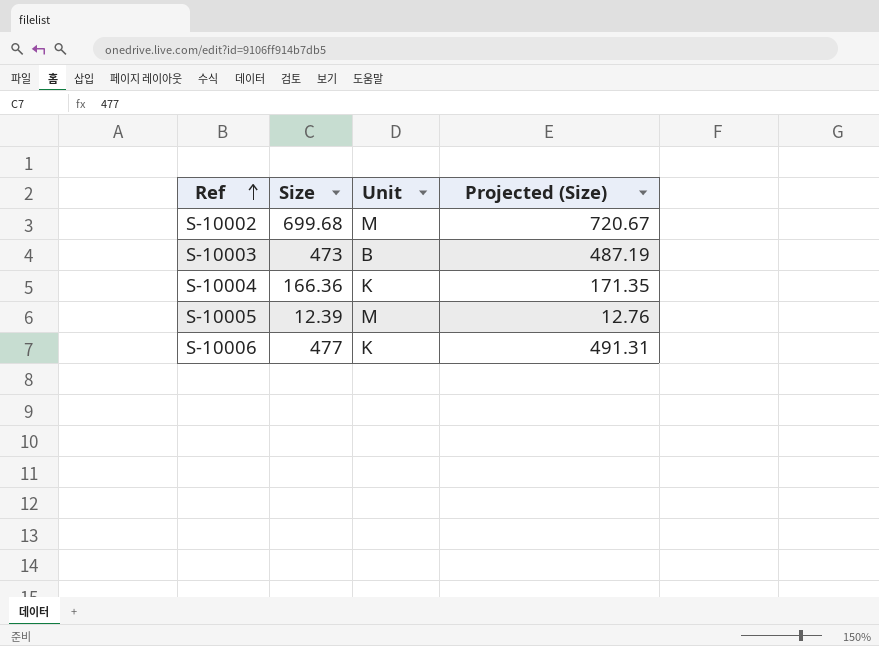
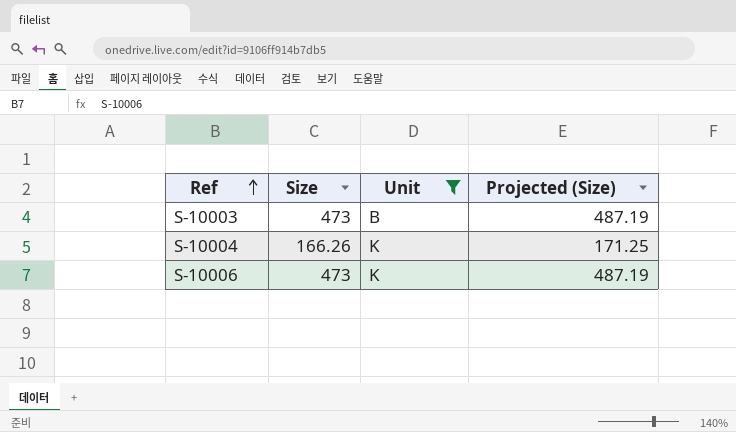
filter: none -> Unit != M
S-10004 | Size: 166.36 -> 166.26
S-10004 | Projected (Size): 171.35 -> 171.25
S-10006 | Size: 477 -> 473
S-10006 | Projected (Size): 491.31 -> 487.19

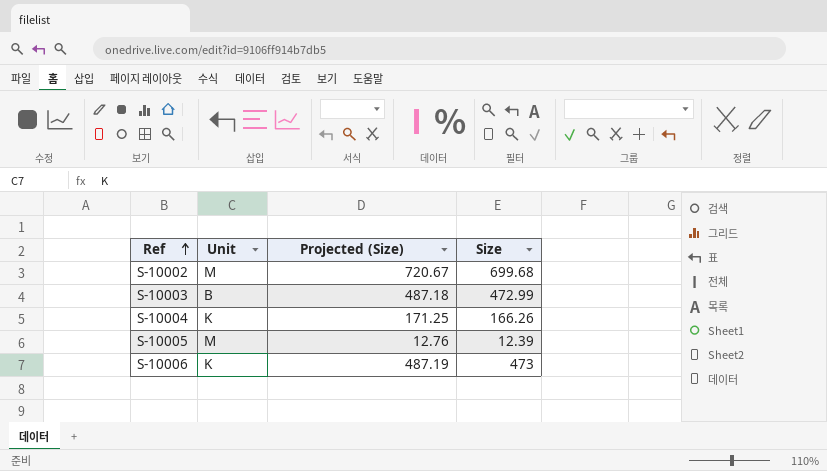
filter: Unit != M -> none
column Size | position: 2 -> 4
S-10003 | Projected (Size): 487.19 -> 487.18
S-10003 | Size: 473 -> 472.99

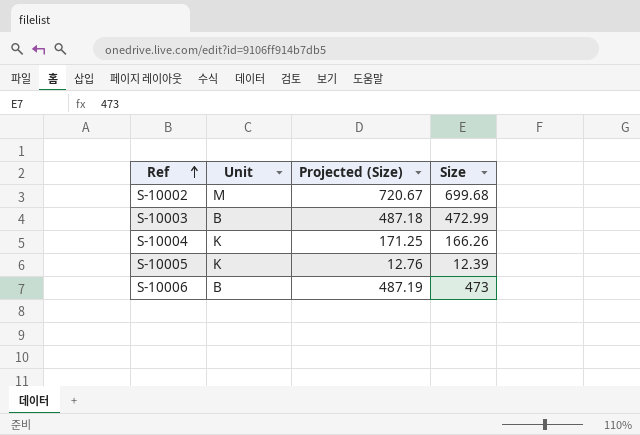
S-10005 | Unit: M -> K
S-10006 | Unit: K -> B

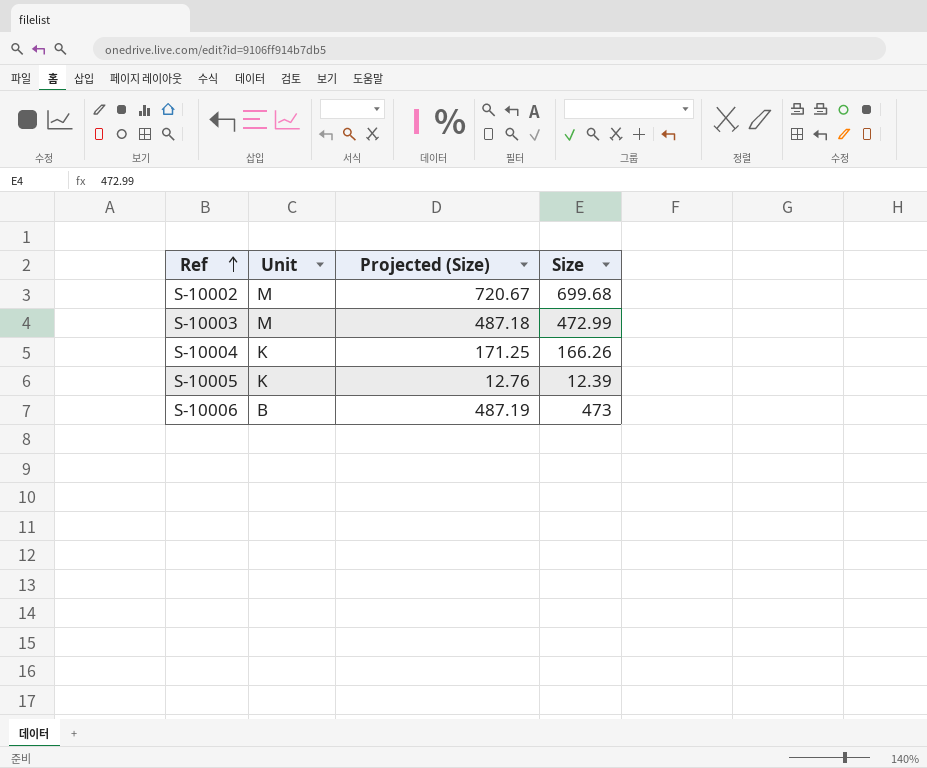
S-10003 | Unit: B -> M

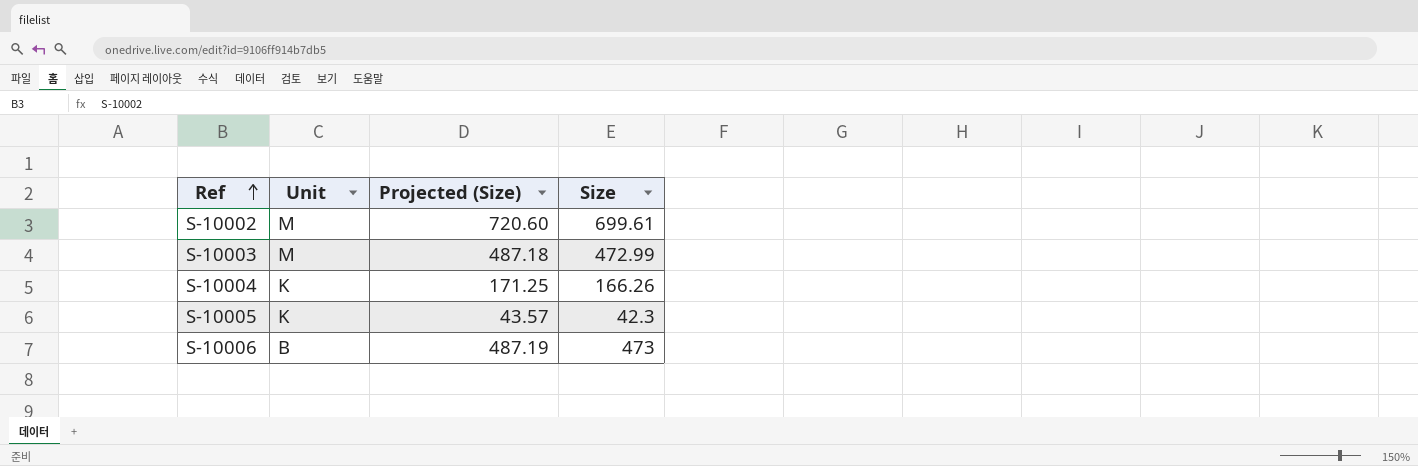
S-10002 | Projected (Size): 720.67 -> 720.60
S-10002 | Size: 699.68 -> 699.61
S-10005 | Projected (Size): 12.76 -> 43.57
S-10005 | Size: 12.39 -> 42.3

